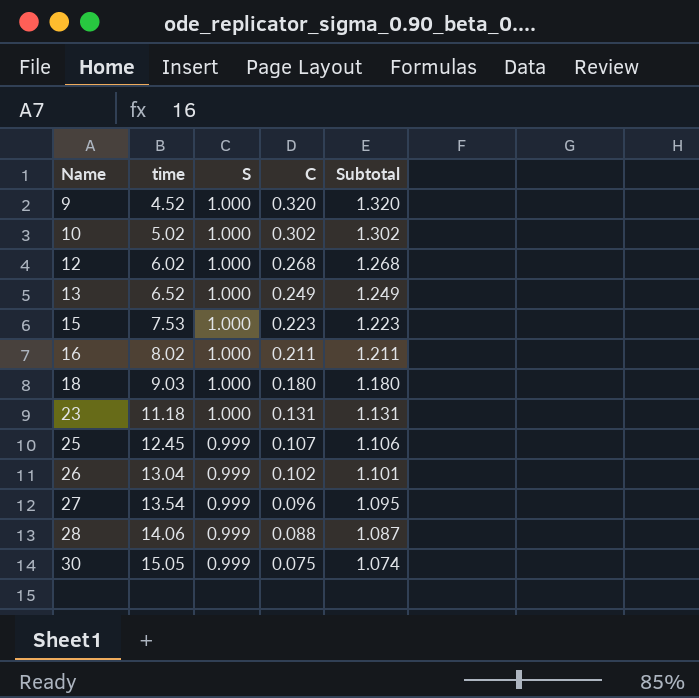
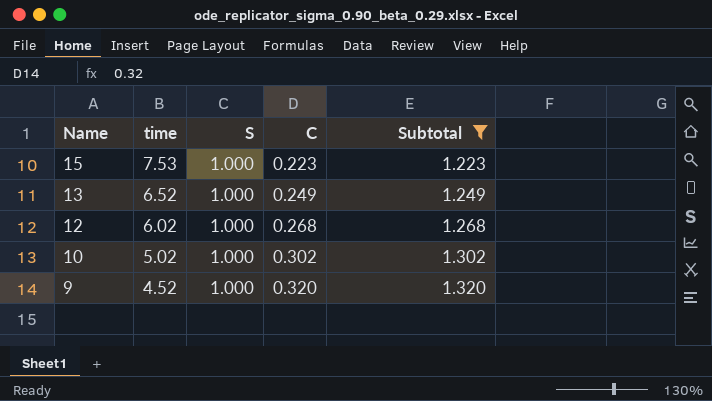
filter: none -> Subtotal >= 1.223
row order: Name ascending -> Name descending

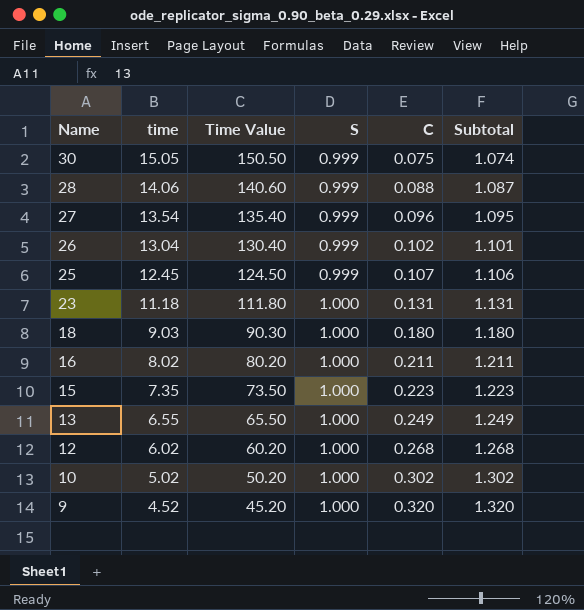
filter: Subtotal >= 1.223 -> none
column Time Value | formula: none -> [time] * 10
15 | time: 7.53 -> 7.35
13 | time: 6.52 -> 6.55

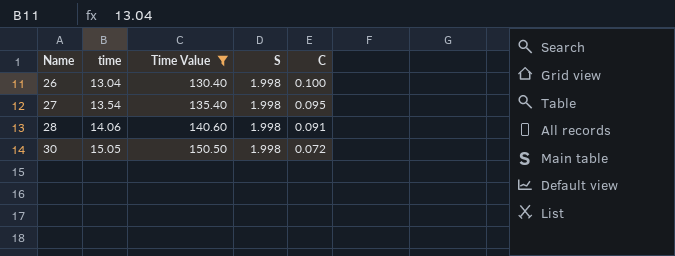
filter: none -> Time Value >= 130.40
row order: Name descending -> Name ascending
column Subtotal | formula: [S] + [C] -> none
26 | S: 0.999 -> 1.998
26 | C: 0.102 -> 0.100
27 | S: 0.999 -> 1.998
27 | C: 0.096 -> 0.095
28 | S: 0.999 -> 1.998
28 | C: 0.088 -> 0.091
30 | S: 0.999 -> 1.998
30 | C: 0.075 -> 0.072

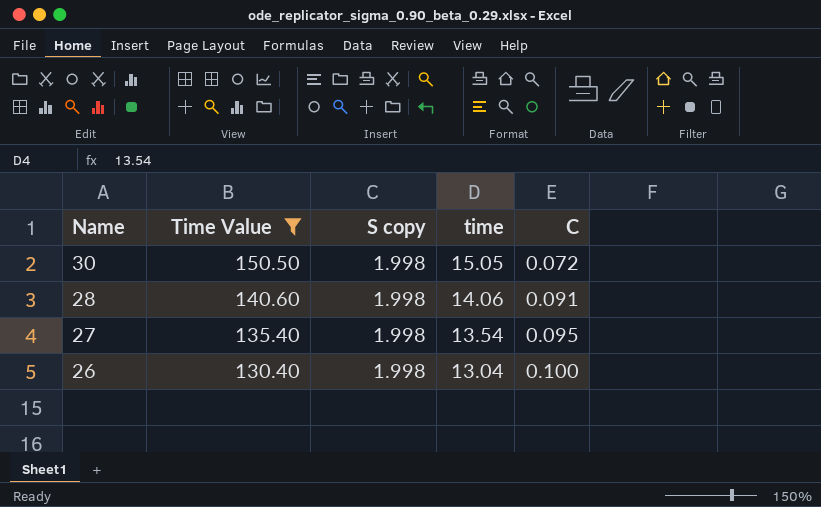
row order: Name ascending -> Name descending
column name: S -> S copy
column time | position: 2 -> 4

